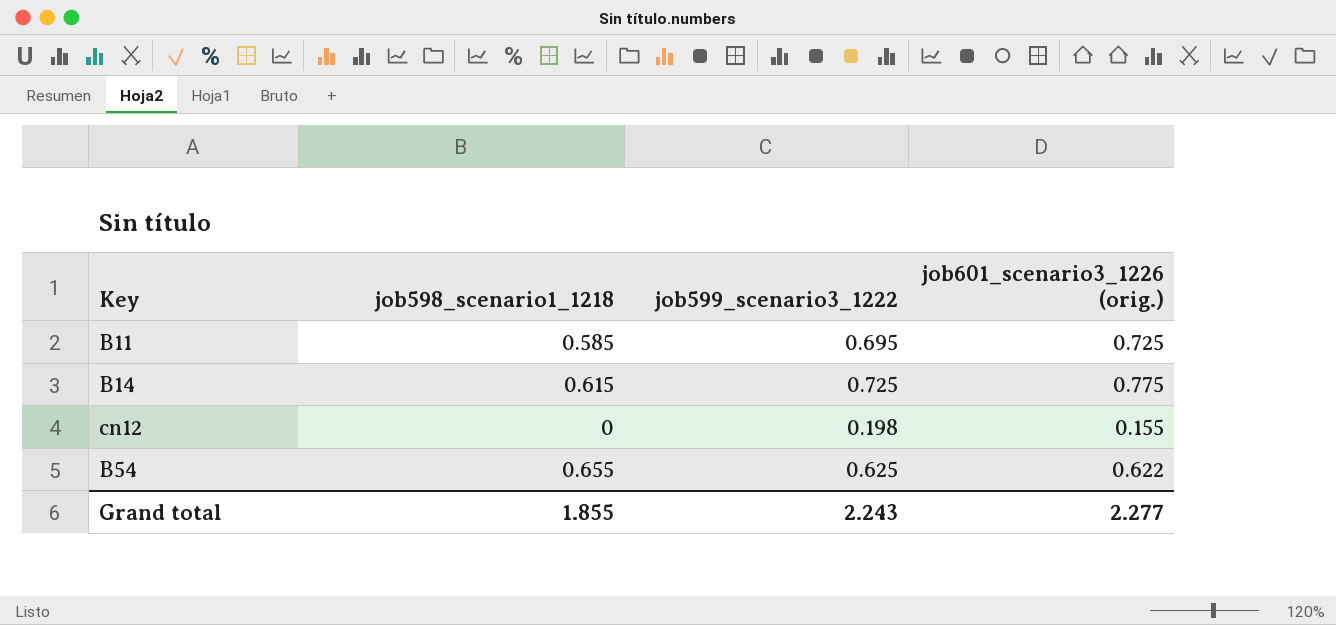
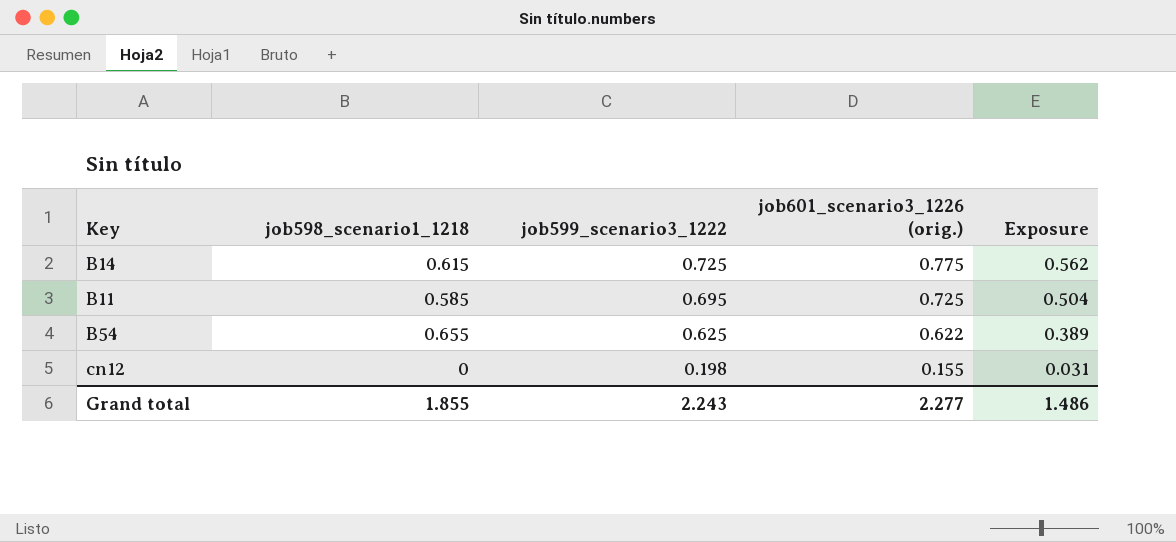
row order: none -> job599_scenario3_1222 descending
column Exposure | formula: none -> [job599_scenario3_1222] * [job601_scenario3_1226 (orig.)]

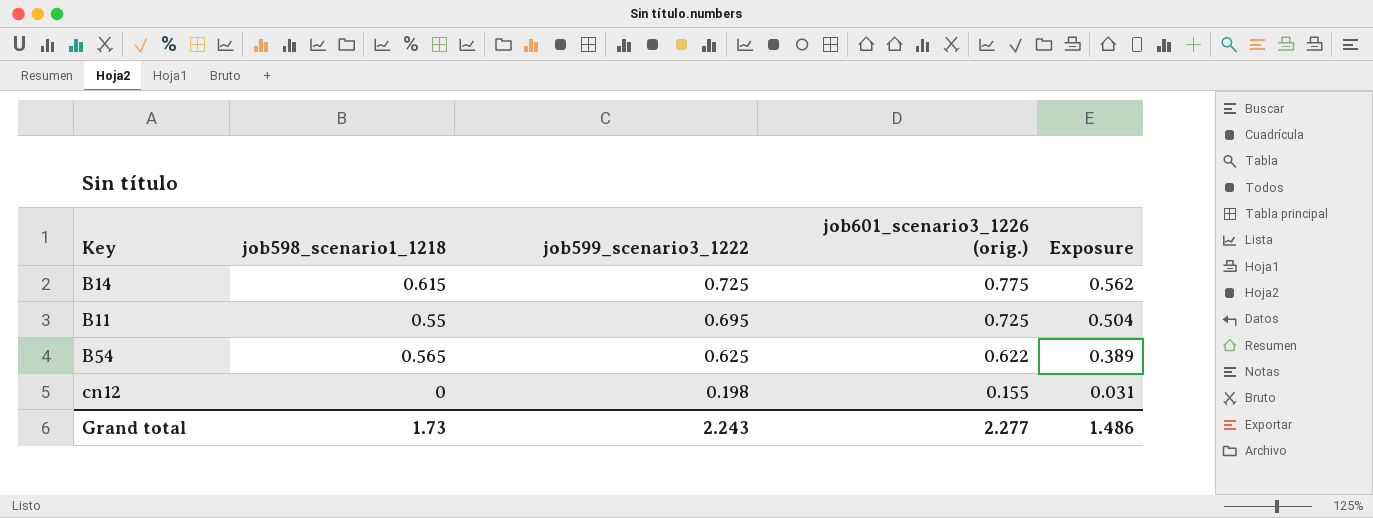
B11 | job598_scenario1_1218: 0.585 -> 0.55
B54 | job598_scenario1_1218: 0.655 -> 0.565
Grand total | job598_scenario1_1218: 1.855 -> 1.73

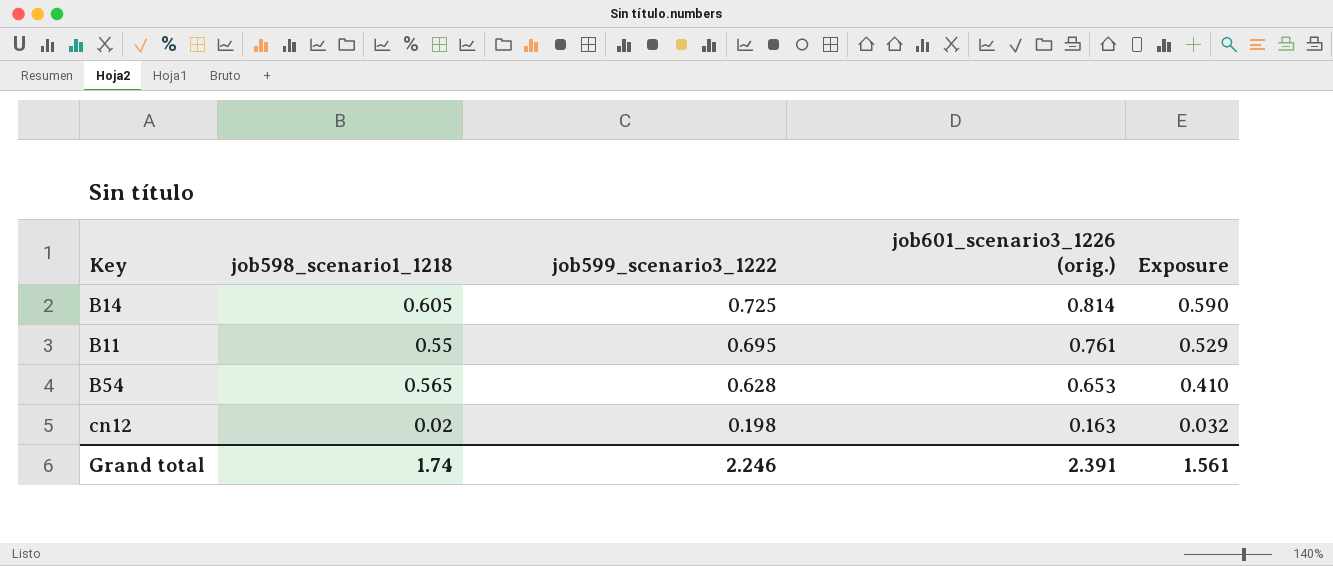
B14 | job598_scenario1_1218: 0.615 -> 0.605
B14 | job601_scenario3_1226 (orig.): 0.775 -> 0.814
B14 | Exposure: 0.562 -> 0.590
B11 | job601_scenario3_1226 (orig.): 0.725 -> 0.761
B11 | Exposure: 0.504 -> 0.529
B54 | job599_scenario3_1222: 0.625 -> 0.628
B54 | job601_scenario3_1226 (orig.): 0.622 -> 0.653
B54 | Exposure: 0.389 -> 0.410
cn12 | job598_scenario1_1218: 0 -> 0.02
cn12 | job601_scenario3_1226 (orig.): 0.155 -> 0.163
cn12 | Exposure: 0.031 -> 0.032
Grand total | job598_scenario1_1218: 1.73 -> 1.74
Grand total | job599_scenario3_1222: 2.243 -> 2.246
Grand total | job601_scenario3_1226 (orig.): 2.277 -> 2.391
Grand total | Exposure: 1.486 -> 1.561

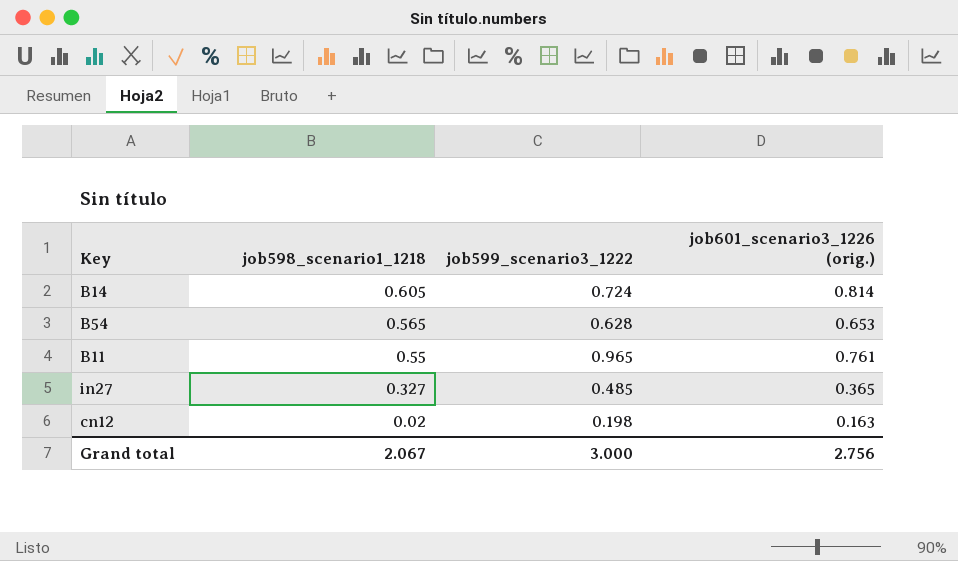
row order: job599_scenario3_1222 descending -> job598_scenario1_1218 descending
column Exposure | formula: [job599_scenario3_1222] * [job601_scenario3_1226 (orig.)] -> none
B14 | job599_scenario3_1222: 0.725 -> 0.724
B11 | job599_scenario3_1222: 0.695 -> 0.965
row in27: none -> 0.327 | 0.485 | 0.365
Grand total | job598_scenario1_1218: 1.74 -> 2.067
Grand total | job599_scenario3_1222: 2.246 -> 3.000
Grand total | job601_scenario3_1226 (orig.): 2.391 -> 2.756

